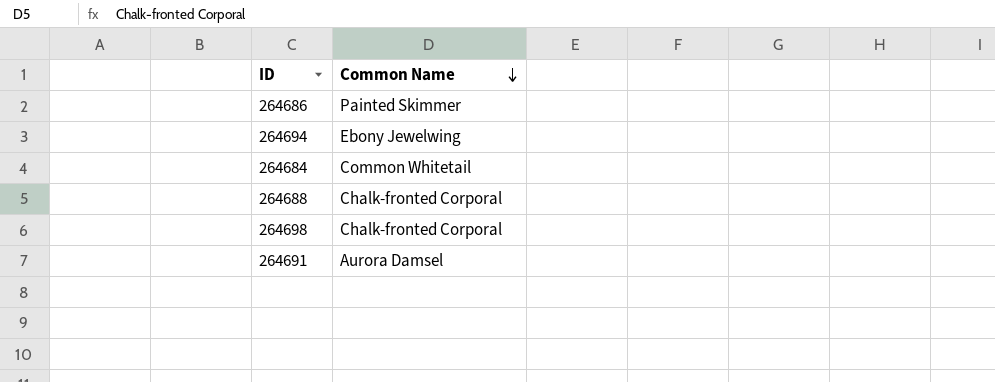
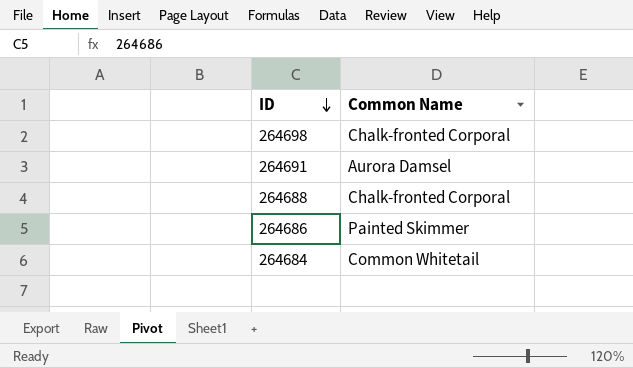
row order: Common Name descending -> ID descending
row 264694: Ebony Jewelwing -> none

